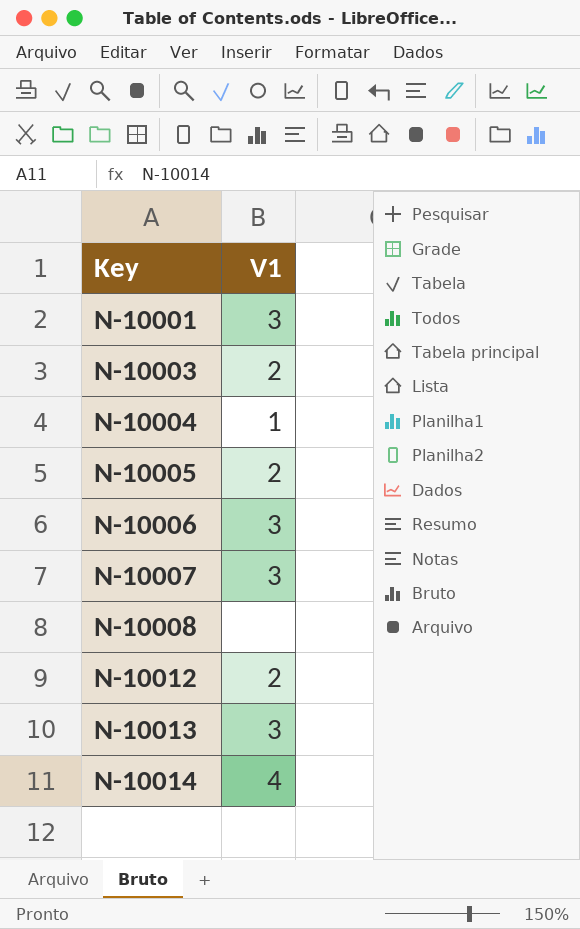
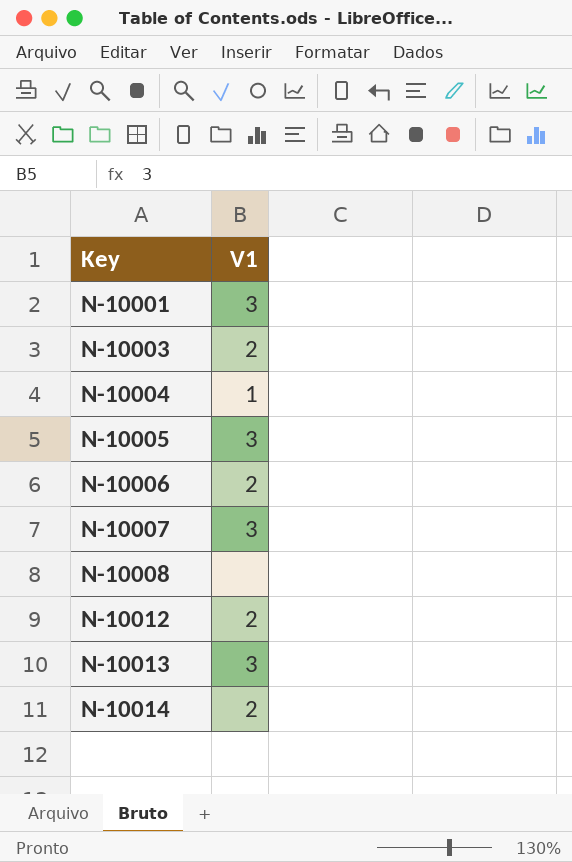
N-10005 | V1: 2 -> 3
N-10006 | V1: 3 -> 2
N-10014 | V1: 4 -> 2

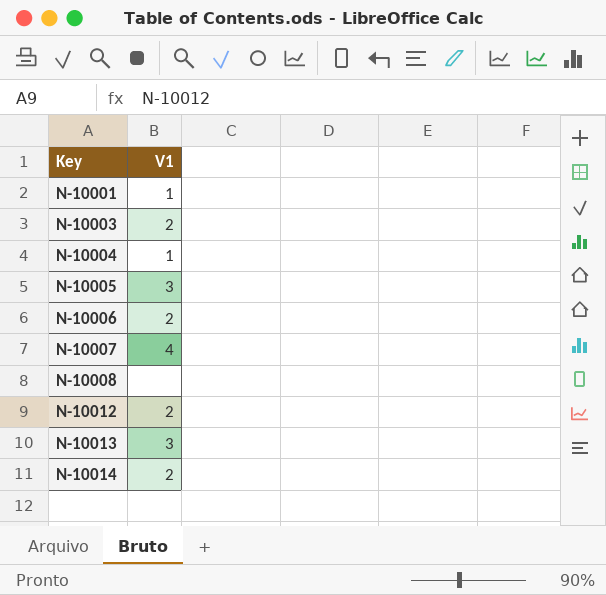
N-10001 | V1: 3 -> 1
N-10007 | V1: 3 -> 4

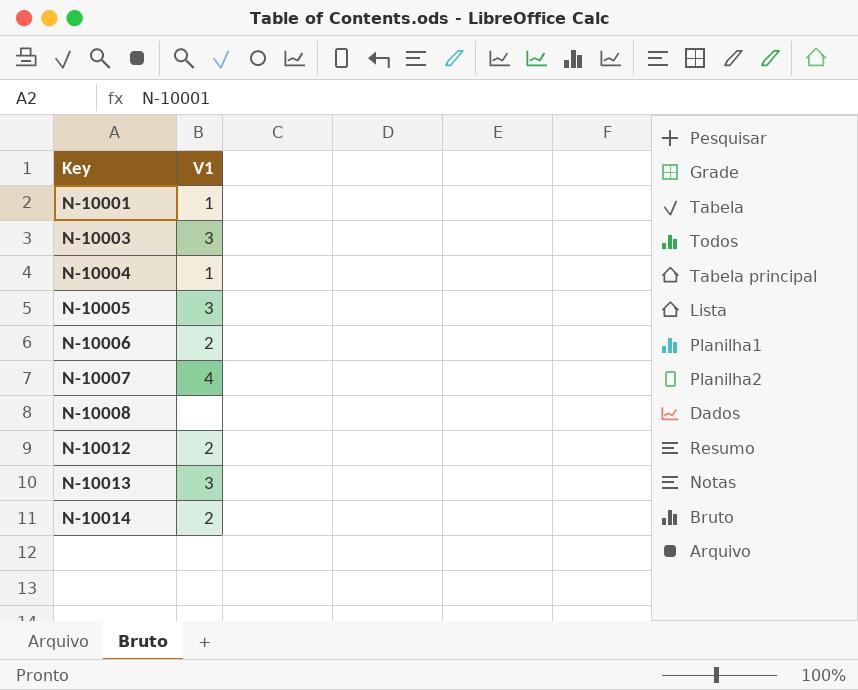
N-10003 | V1: 2 -> 3

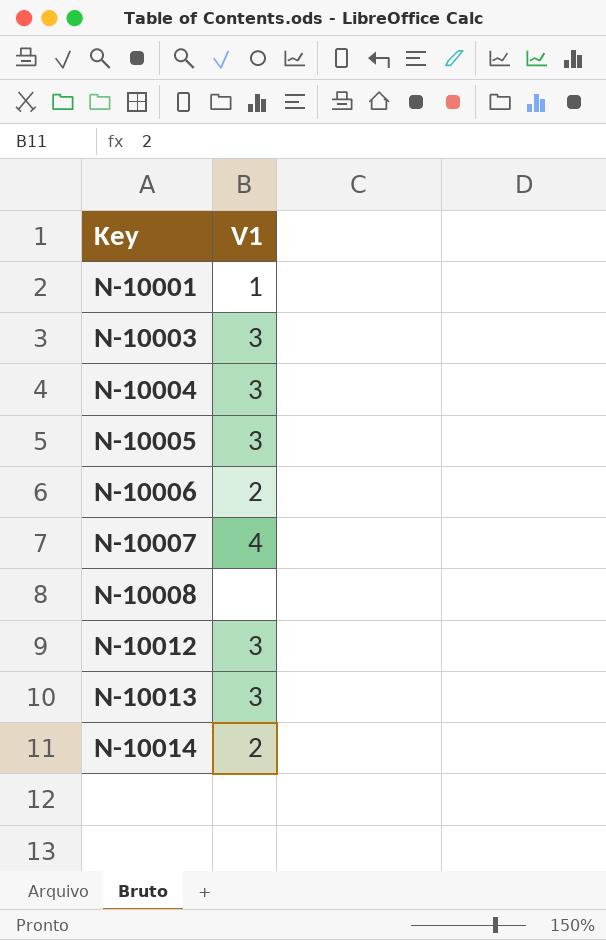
N-10004 | V1: 1 -> 3
N-10012 | V1: 2 -> 3

